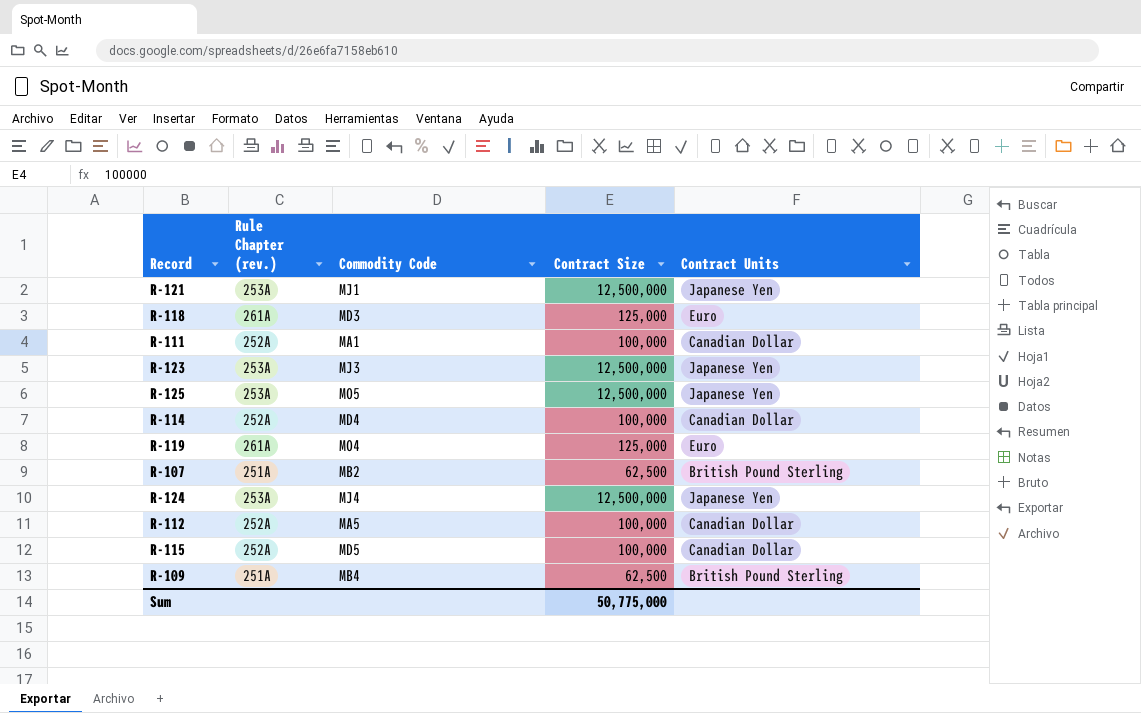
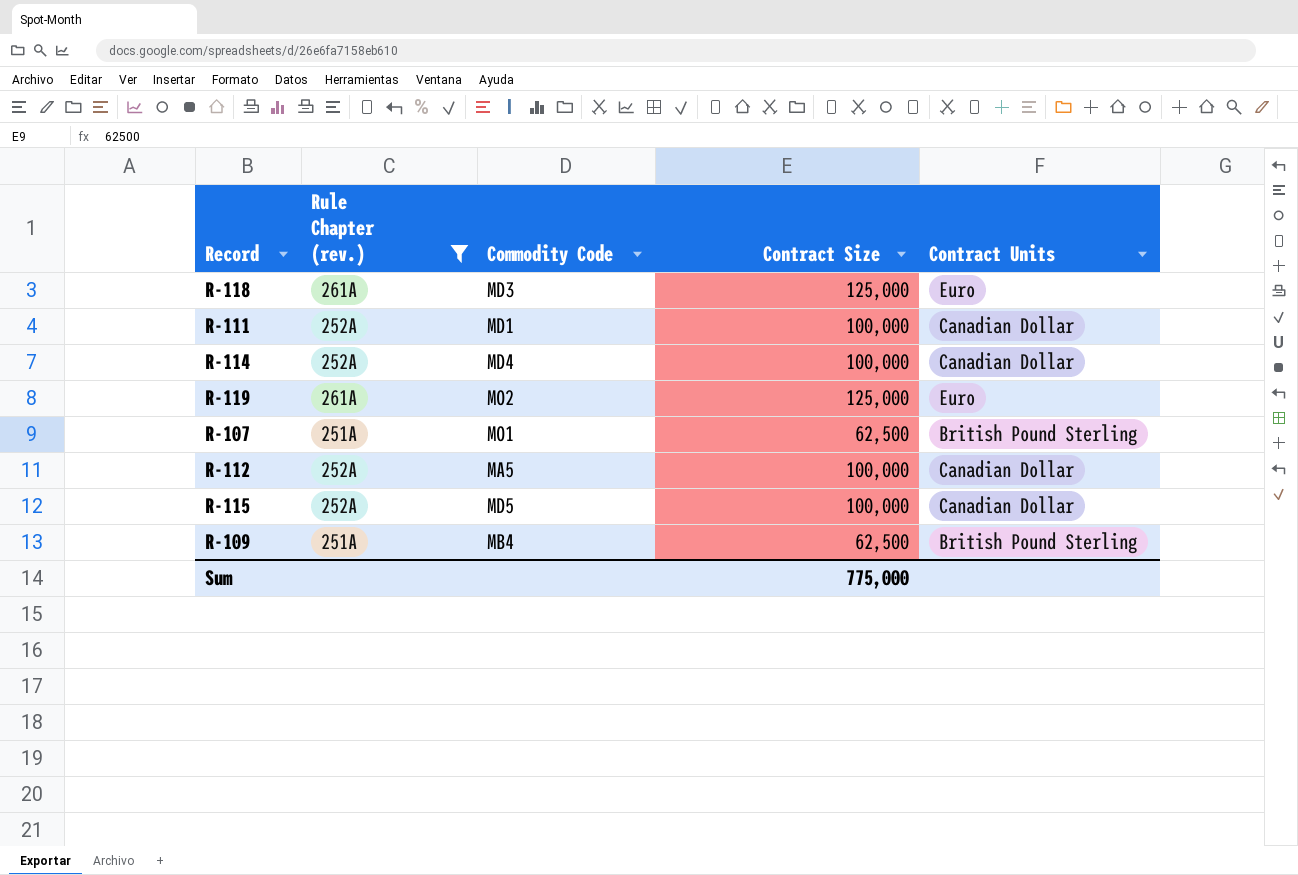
filter: none -> Rule Chapter (rev.) != 253A
R-111 | Commodity Code: MA1 -> MD1
R-119 | Commodity Code: MO4 -> MO2
R-107 | Commodity Code: MB2 -> MO1
Sum | Contract Size: 50,775,000 -> 775,000

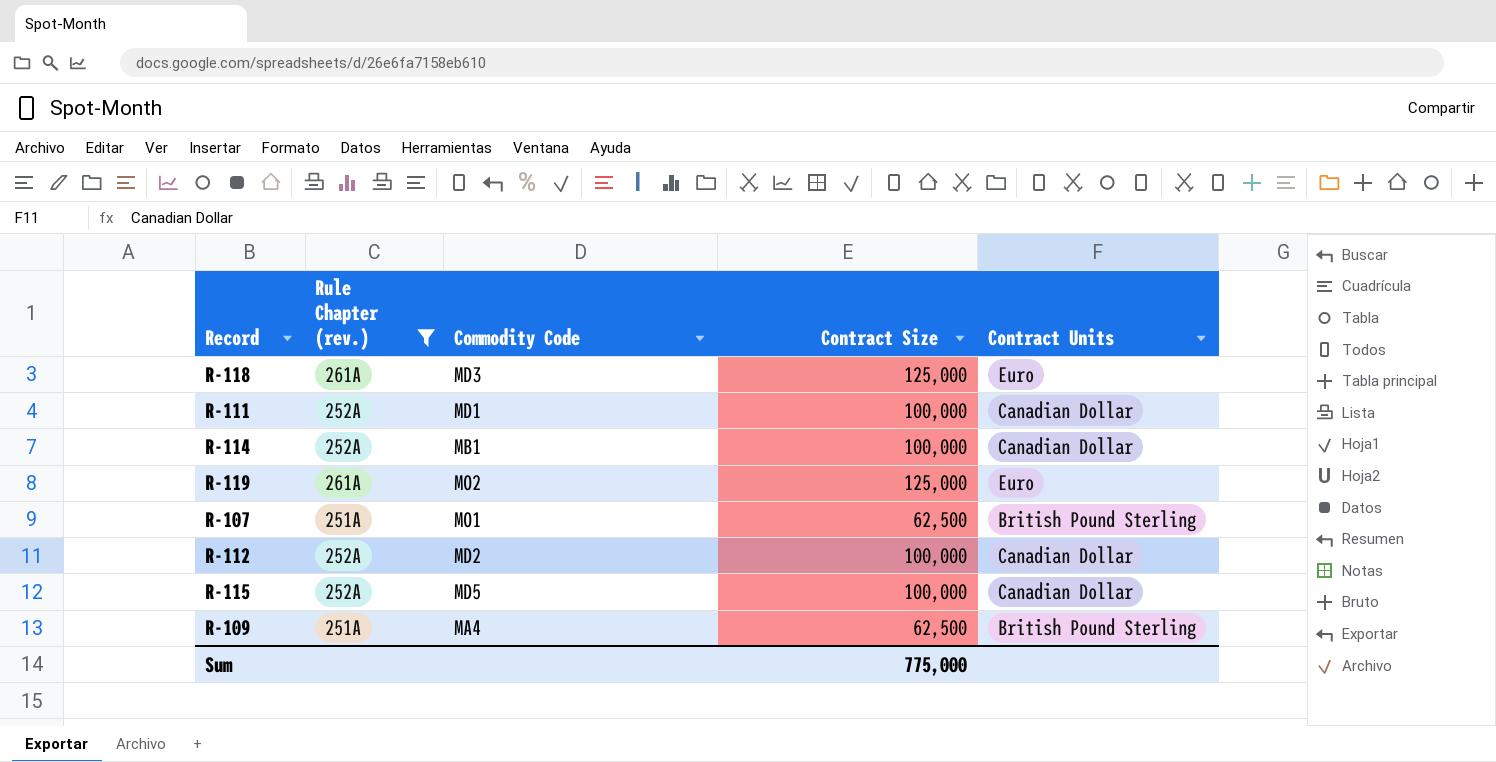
R-114 | Commodity Code: MD4 -> MB1
R-112 | Commodity Code: MA5 -> MD2
R-109 | Commodity Code: MB4 -> MA4

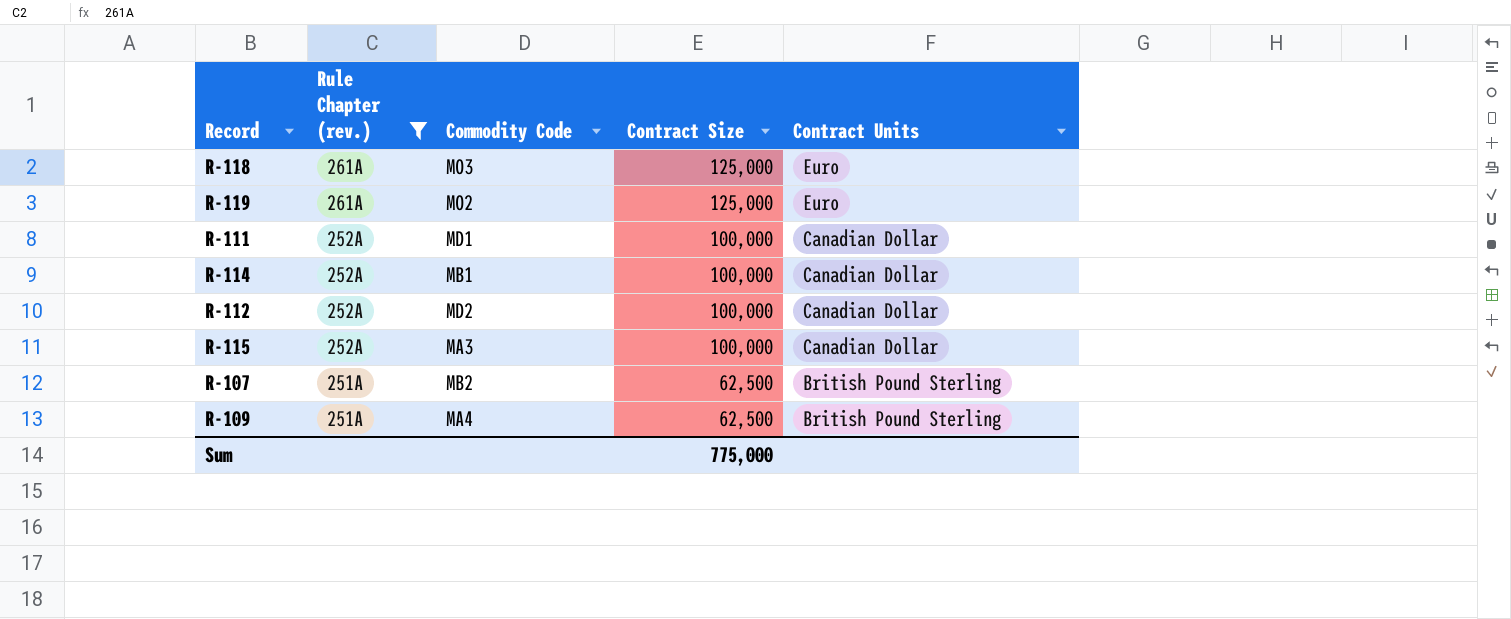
row order: none -> Rule Chapter (rev.) descending
R-118 | Commodity Code: MD3 -> MO3
R-115 | Commodity Code: MD5 -> MA3
R-107 | Commodity Code: MO1 -> MB2

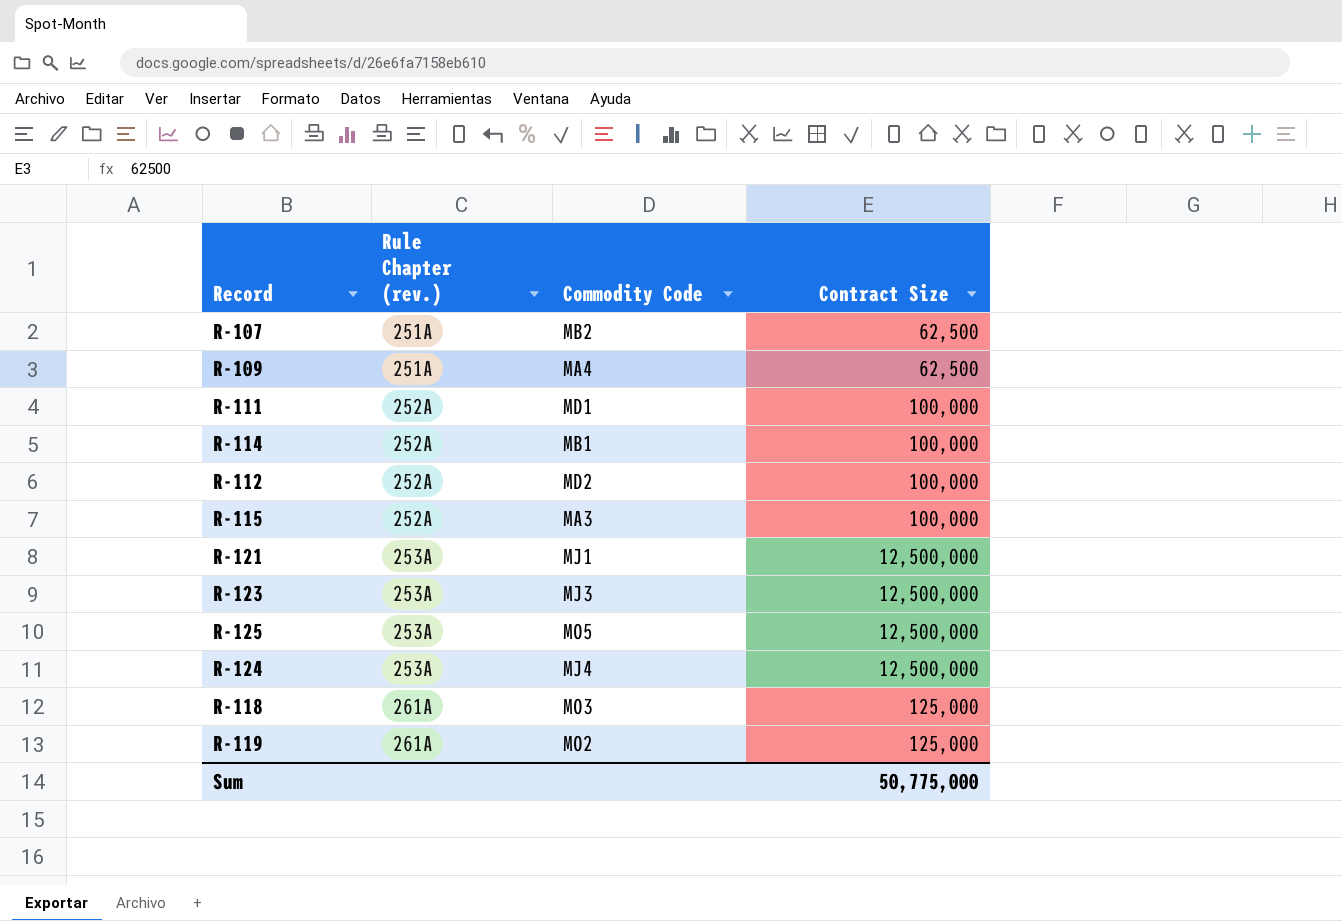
filter: Rule Chapter (rev.) != 253A -> none
row order: Rule Chapter (rev.) descending -> Rule Chapter (rev.) ascending
column Contract Units | position: 5 -> none
Sum | Contract Size: 775,000 -> 50,775,000

